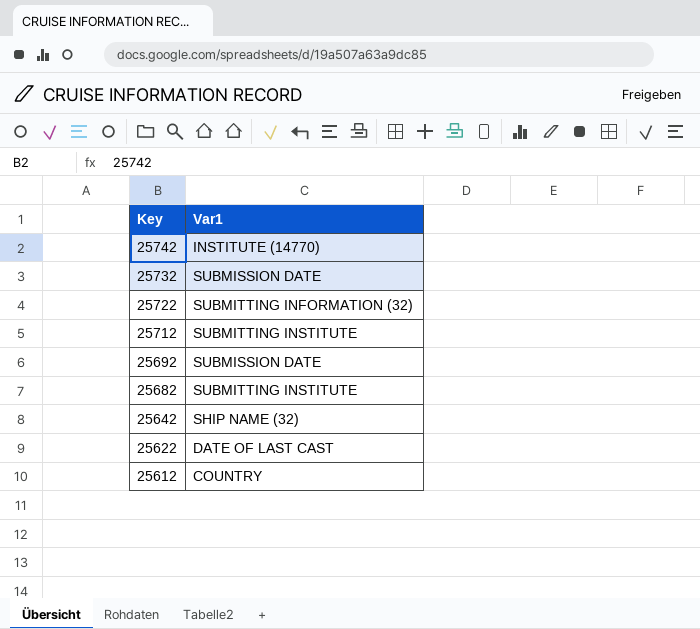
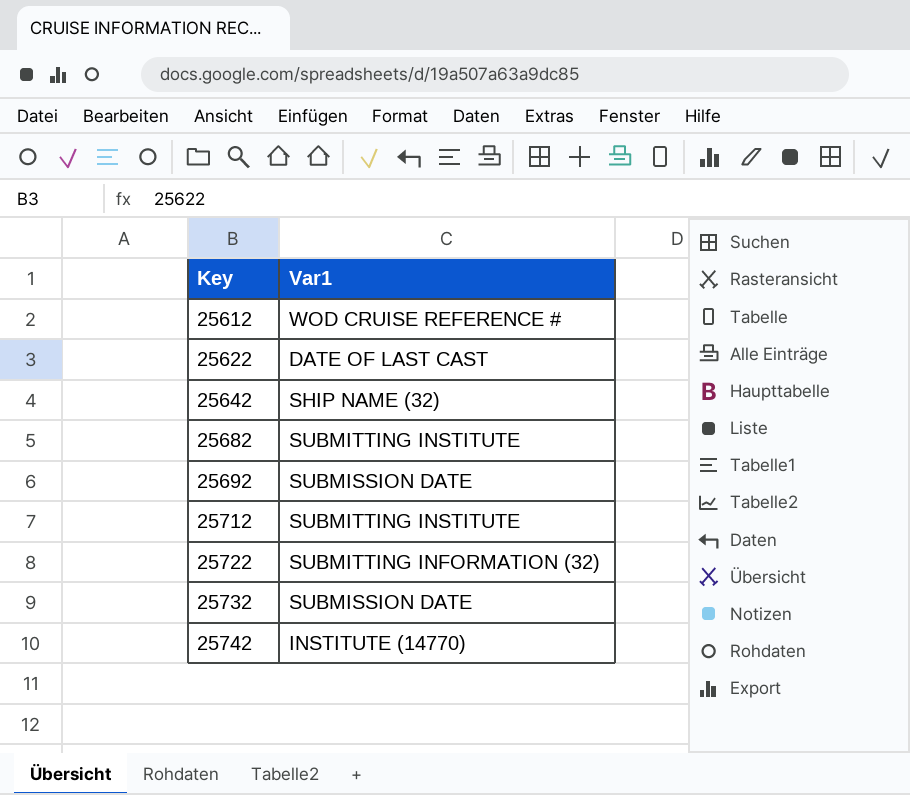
row order: Key descending -> Key ascending
25612 | Var1: COUNTRY -> WOD CRUISE REFERENCE #

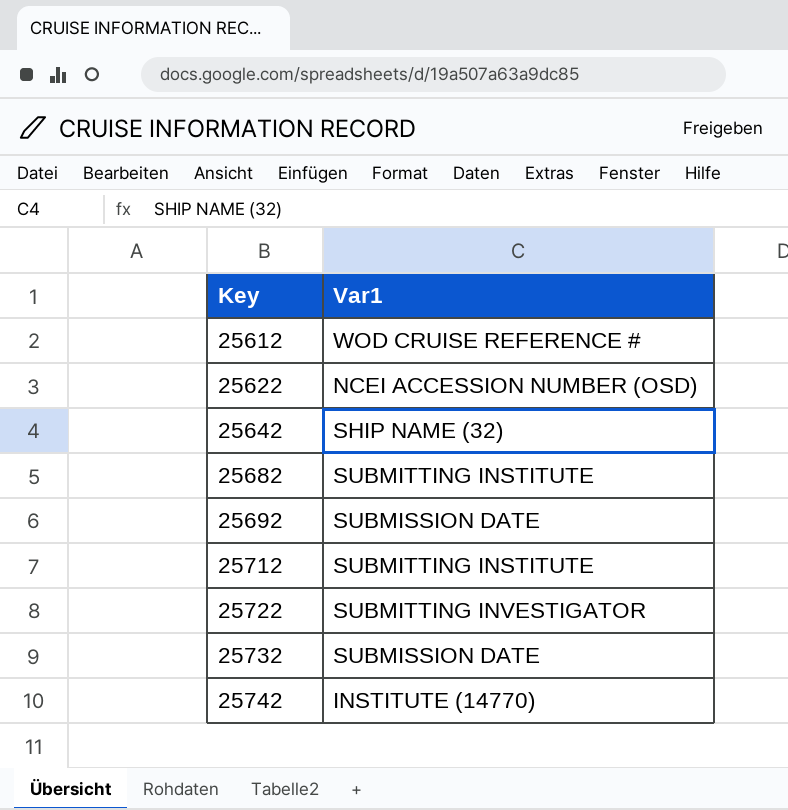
25622 | Var1: DATE OF LAST CAST -> NCEI ACCESSION NUMBER (OSD)
25722 | Var1: SUBMITTING INFORMATION (32) -> SUBMITTING INVESTIGATOR

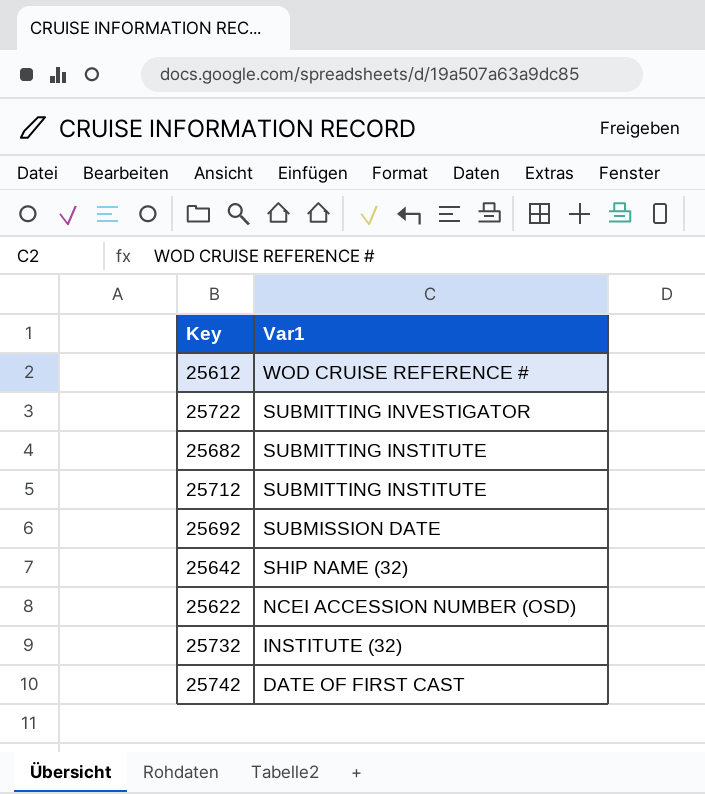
row order: Key ascending -> Var1 descending
25732 | Var1: SUBMISSION DATE -> INSTITUTE (32)
25742 | Var1: INSTITUTE (14770) -> DATE OF FIRST CAST

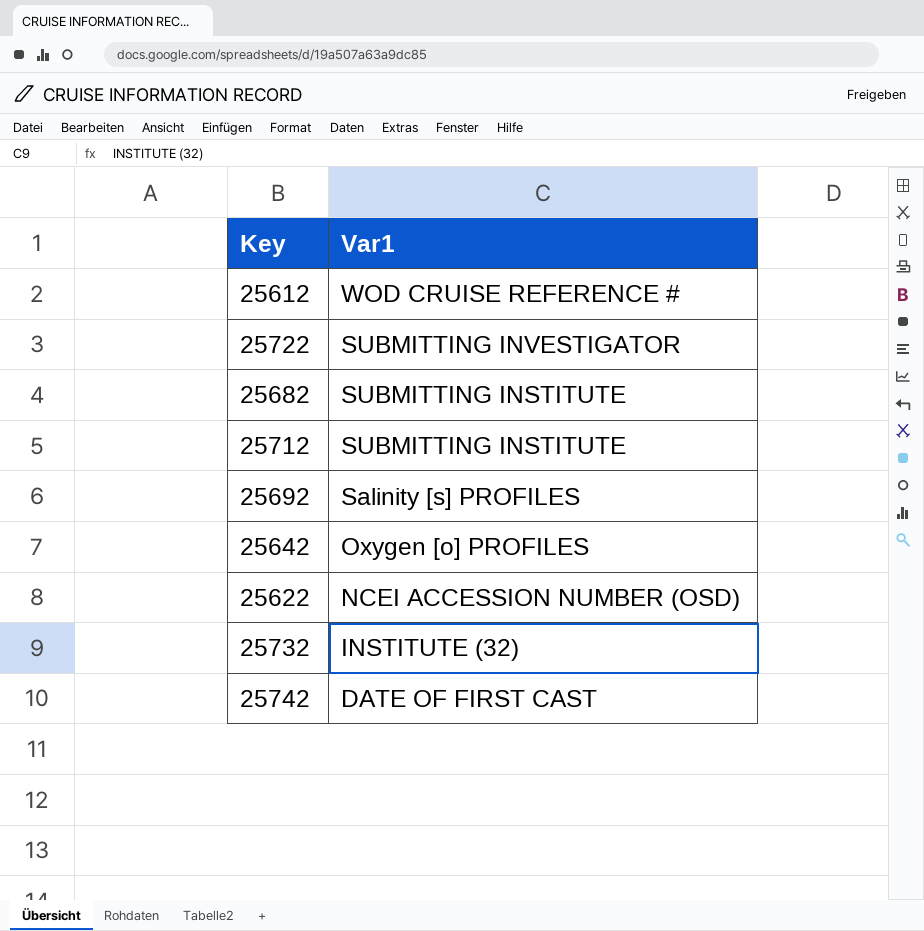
25692 | Var1: SUBMISSION DATE -> Salinity [s] PROFILES
25642 | Var1: SHIP NAME (32) -> Oxygen [o] PROFILES

